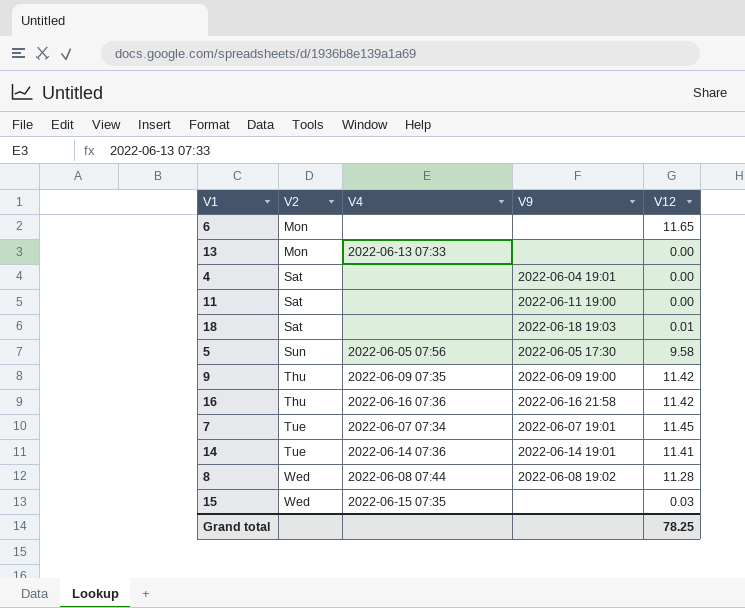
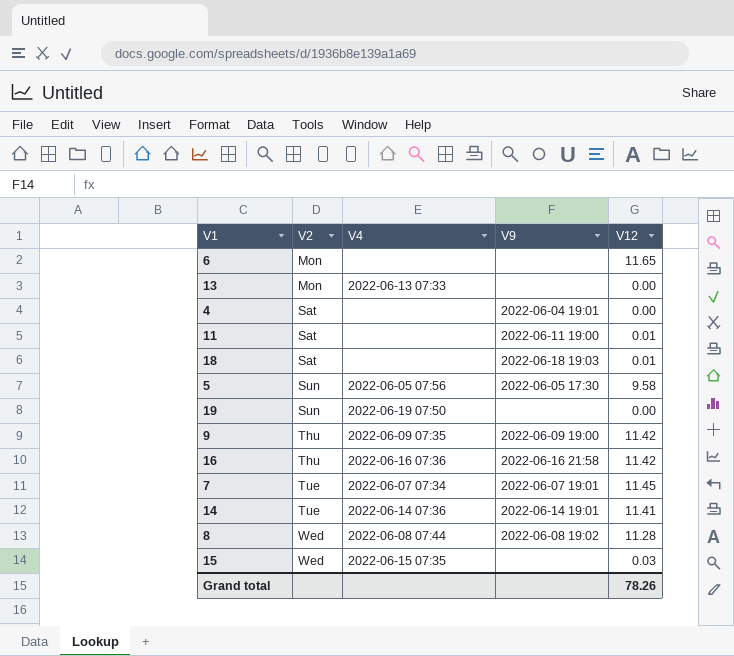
11 | V12: 0.00 -> 0.01
row 19: none -> Sun | 2022-06-19 07:50 | none | 0.00
Grand total | V12: 78.25 -> 78.26

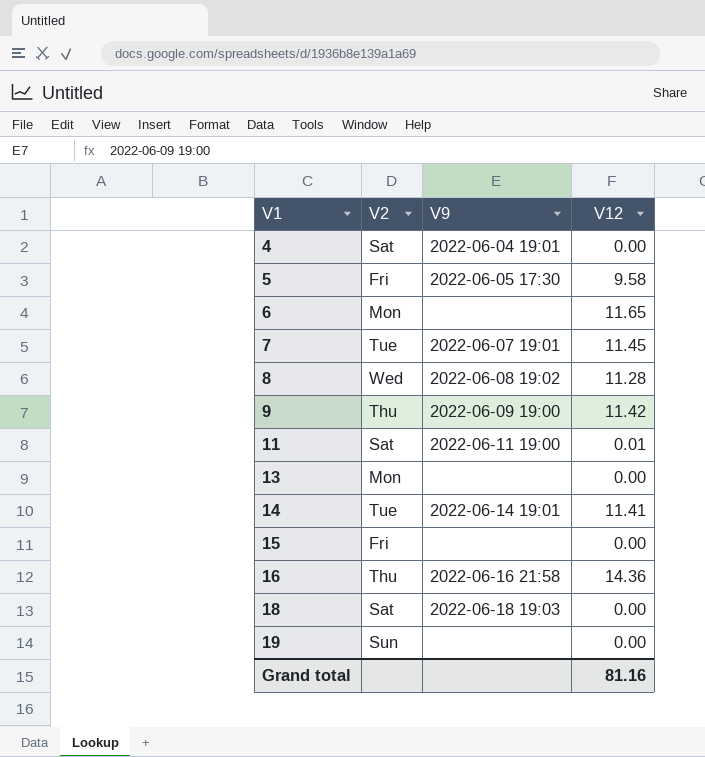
row order: V2 ascending -> V1 ascending
column V4 | position: 3 -> none
5 | V2: Sun -> Fri
15 | V2: Wed -> Fri
15 | V12: 0.03 -> 0.00
16 | V12: 11.42 -> 14.36
18 | V12: 0.01 -> 0.00
Grand total | V12: 78.26 -> 81.16

